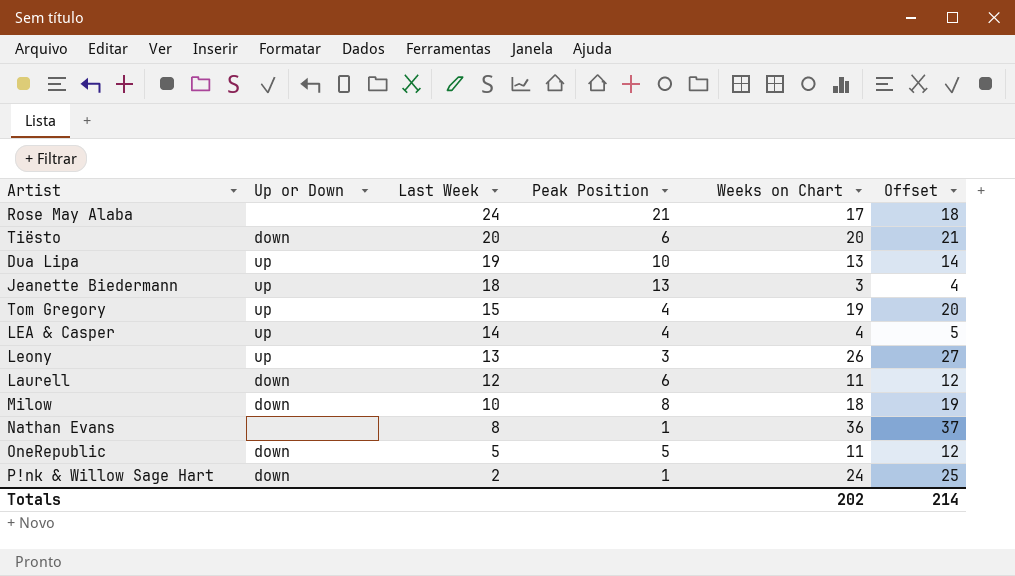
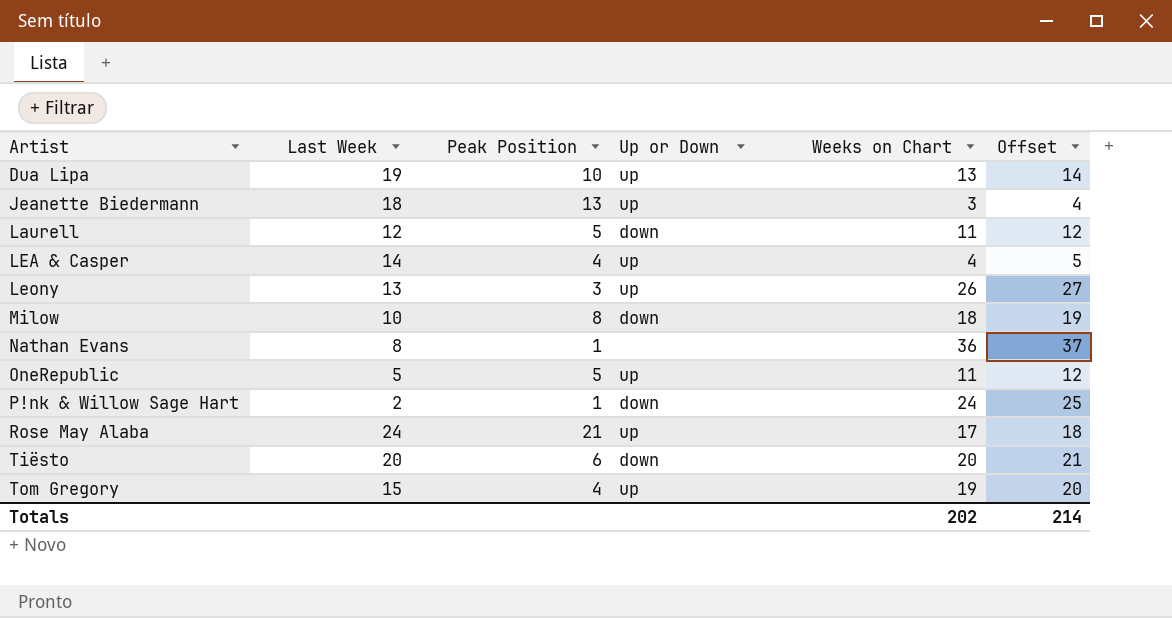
row order: Last Week descending -> Artist ascending
column Up or Down | position: 2 -> 4
Laurell | Peak Position: 6 -> 5
OneRepublic | Up or Down: down -> up
Rose May Alaba | Up or Down: none -> up

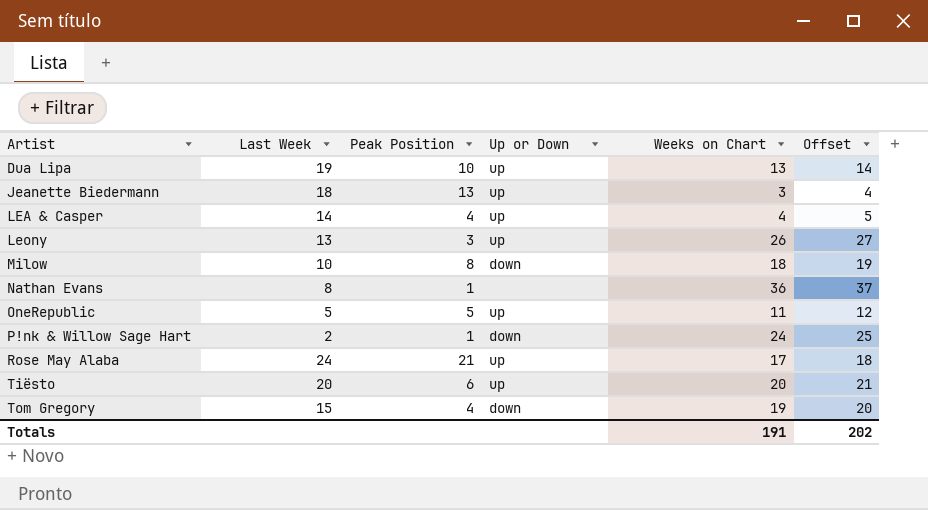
row Laurell: 12 | 5 | down | 11 | 12 -> none
Tiësto | Up or Down: down -> up
Tom Gregory | Up or Down: up -> down
Totals | Weeks on Chart: 202 -> 191
Totals | Offset: 214 -> 202

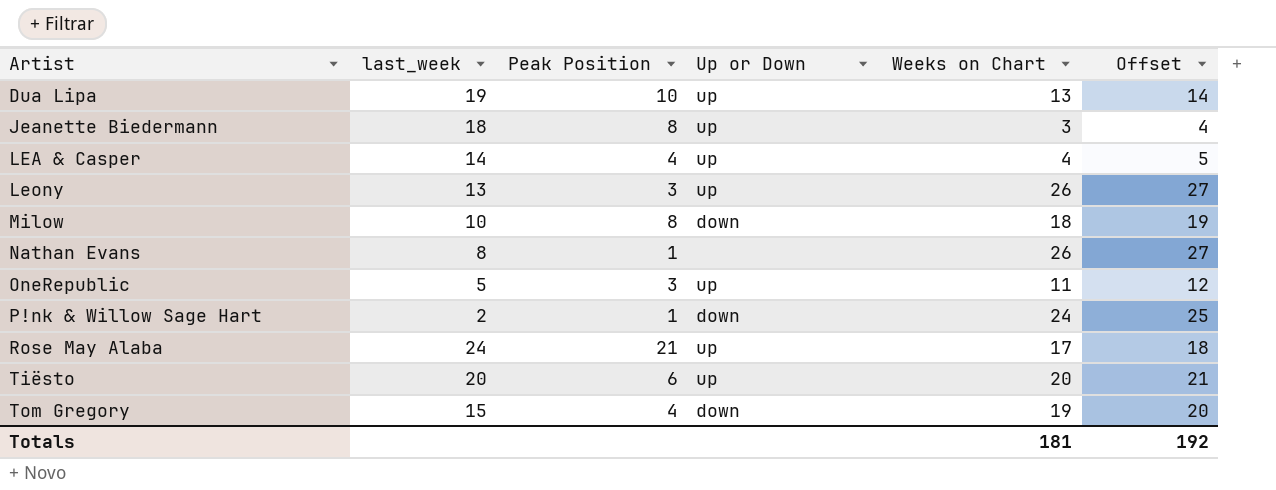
column name: Last Week -> last_week
Jeanette Biedermann | Peak Position: 13 -> 8
Nathan Evans | Weeks on Chart: 36 -> 26
Nathan Evans | Offset: 37 -> 27
OneRepublic | Peak Position: 5 -> 3
Totals | Weeks on Chart: 191 -> 181
Totals | Offset: 202 -> 192

